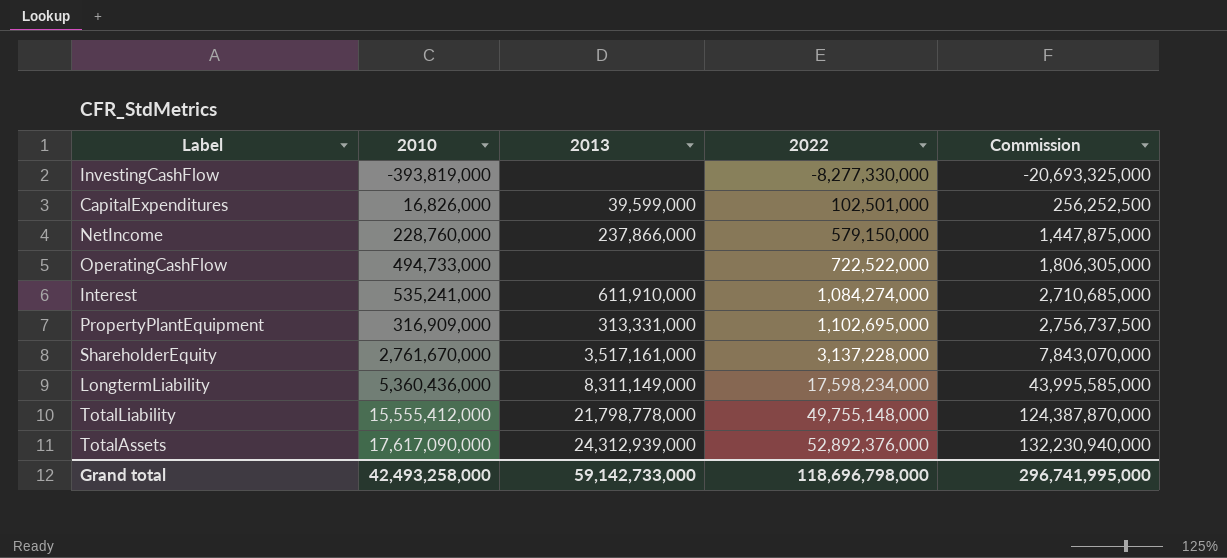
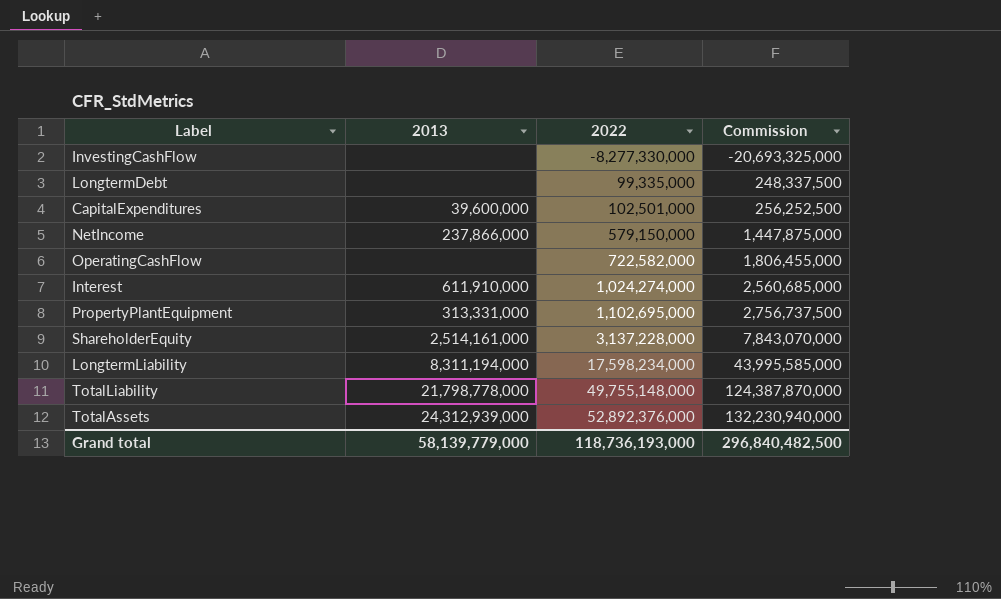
column 2010 | position: 2 -> none
row LongtermDebt: none -> none | 99,335,000 | 248,337,500
CapitalExpenditures | 2013: 39,599,000 -> 39,600,000
OperatingCashFlow | 2022: 722,522,000 -> 722,582,000
OperatingCashFlow | Commission: 1,806,305,000 -> 1,806,455,000
Interest | 2022: 1,084,274,000 -> 1,024,274,000
Interest | Commission: 2,710,685,000 -> 2,560,685,000
ShareholderEquity | 2013: 3,517,161,000 -> 2,514,161,000
LongtermLiability | 2013: 8,311,149,000 -> 8,311,194,000
Grand total | 2013: 59,142,733,000 -> 58,139,779,000
Grand total | 2022: 118,696,798,000 -> 118,736,193,000
Grand total | Commission: 296,741,995,000 -> 296,840,482,500

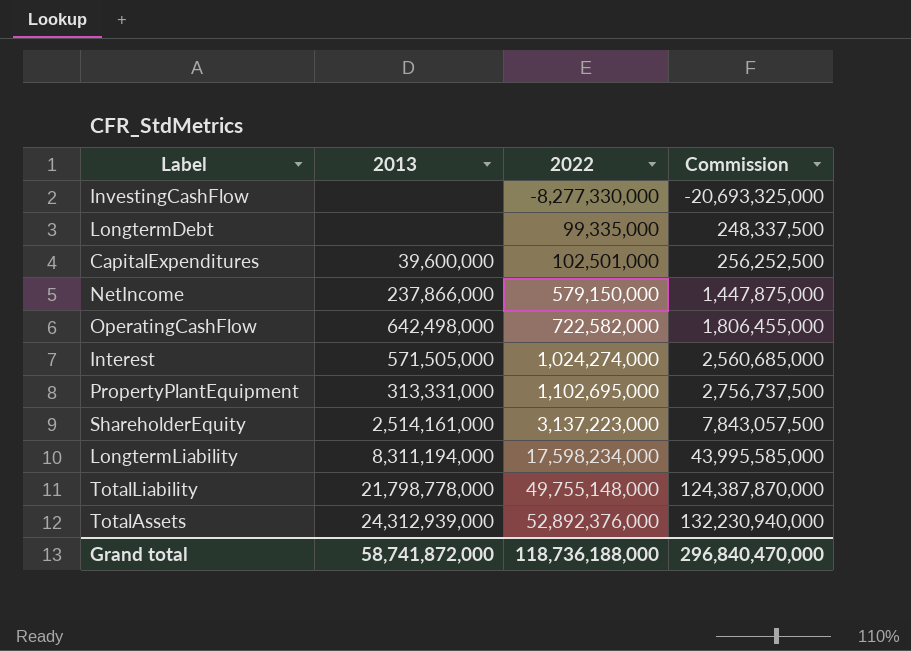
OperatingCashFlow | 2013: none -> 642,498,000
Interest | 2013: 611,910,000 -> 571,505,000
ShareholderEquity | 2022: 3,137,228,000 -> 3,137,223,000
ShareholderEquity | Commission: 7,843,070,000 -> 7,843,057,500
Grand total | 2013: 58,139,779,000 -> 58,741,872,000
Grand total | 2022: 118,736,193,000 -> 118,736,188,000
Grand total | Commission: 296,840,482,500 -> 296,840,470,000

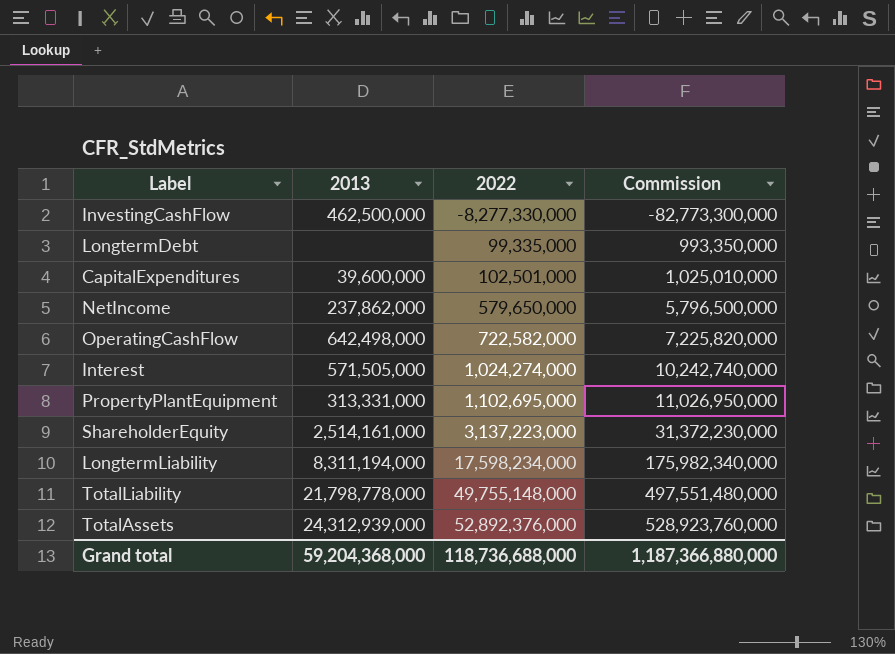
column Commission | formula: [2022] * 2.5 -> [2022] * 10
InvestingCashFlow | 2013: none -> 462,500,000
NetIncome | 2013: 237,866,000 -> 237,862,000
NetIncome | 2022: 579,150,000 -> 579,650,000
Grand total | 2013: 58,741,872,000 -> 59,204,368,000
Grand total | 2022: 118,736,188,000 -> 118,736,688,000
Grand total | Commission: 296,840,470,000 -> 1,187,366,880,000

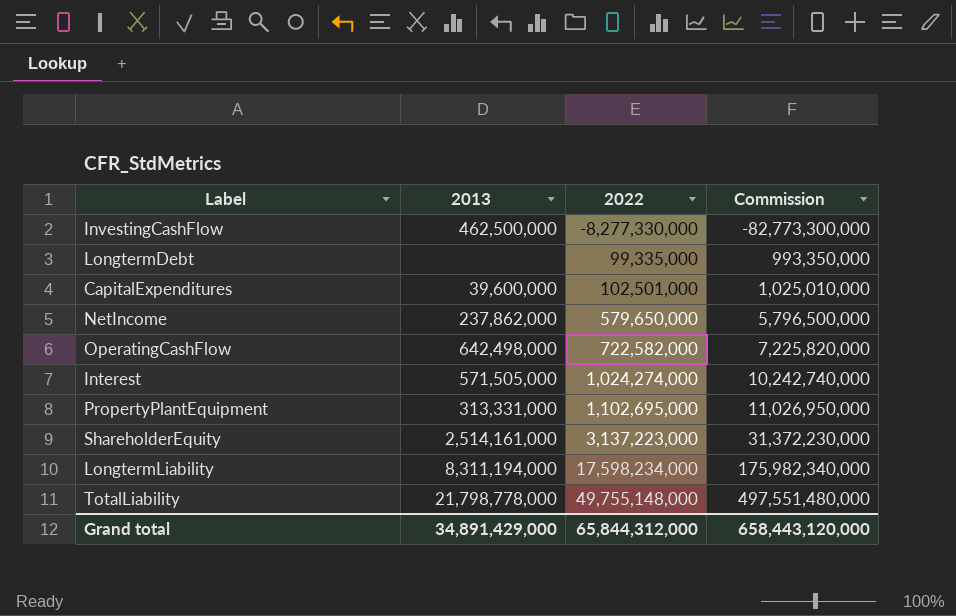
row TotalAssets: 24,312,939,000 | 52,892,376,000 | 528,923,760,000 -> none
Grand total | 2013: 59,204,368,000 -> 34,891,429,000
Grand total | 2022: 118,736,688,000 -> 65,844,312,000
Grand total | Commission: 1,187,366,880,000 -> 658,443,120,000

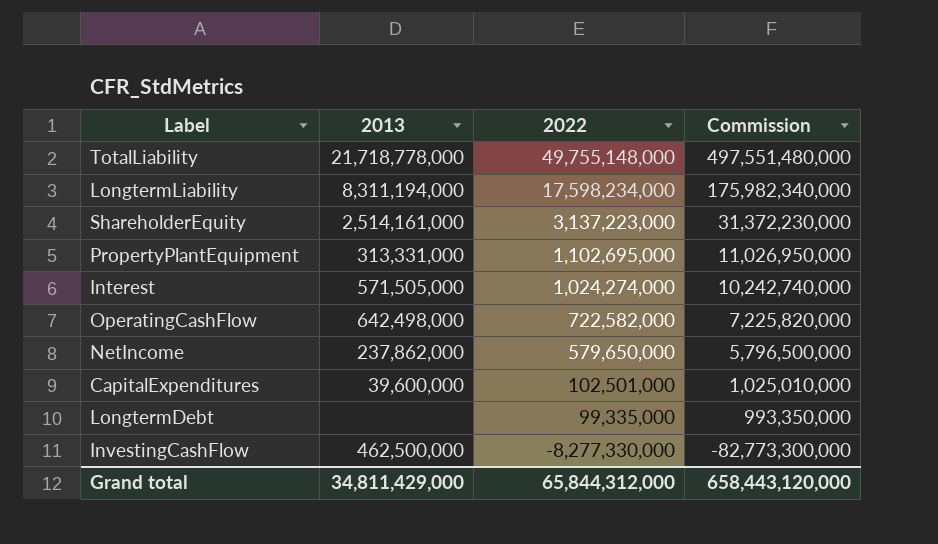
row order: 2022 ascending -> 2022 descending
TotalLiability | 2013: 21,798,778,000 -> 21,718,778,000
Grand total | 2013: 34,891,429,000 -> 34,811,429,000

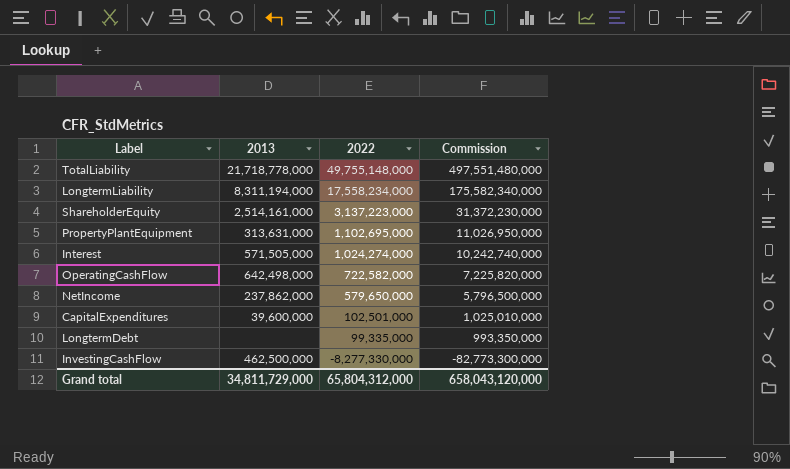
LongtermLiability | 2022: 17,598,234,000 -> 17,558,234,000
LongtermLiability | Commission: 175,982,340,000 -> 175,582,340,000
PropertyPlantEquipment | 2013: 313,331,000 -> 313,631,000
Grand total | 2013: 34,811,429,000 -> 34,811,729,000
Grand total | 2022: 65,844,312,000 -> 65,804,312,000
Grand total | Commission: 658,443,120,000 -> 658,043,120,000

